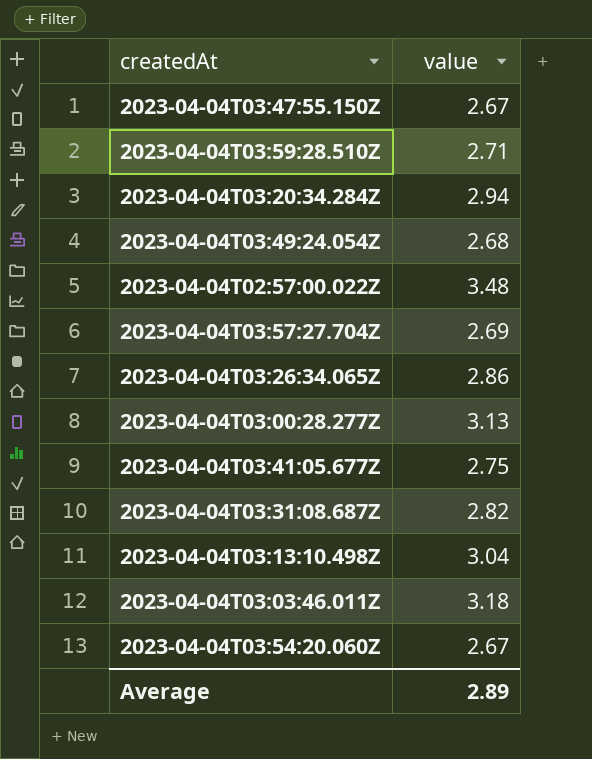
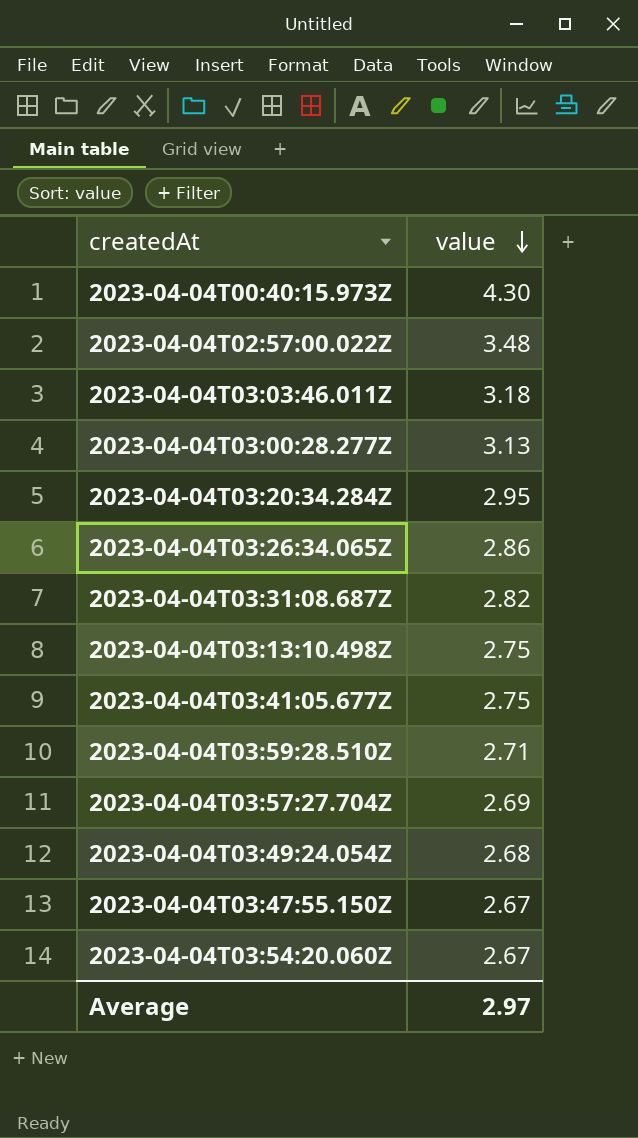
row order: none -> value descending
row 2023-04-04T00:40:15.973Z: none -> 4.30
2023-04-04T03:20:34.284Z | value: 2.94 -> 2.95
2023-04-04T03:13:10.498Z | value: 3.04 -> 2.75
Average | value: 2.89 -> 2.97

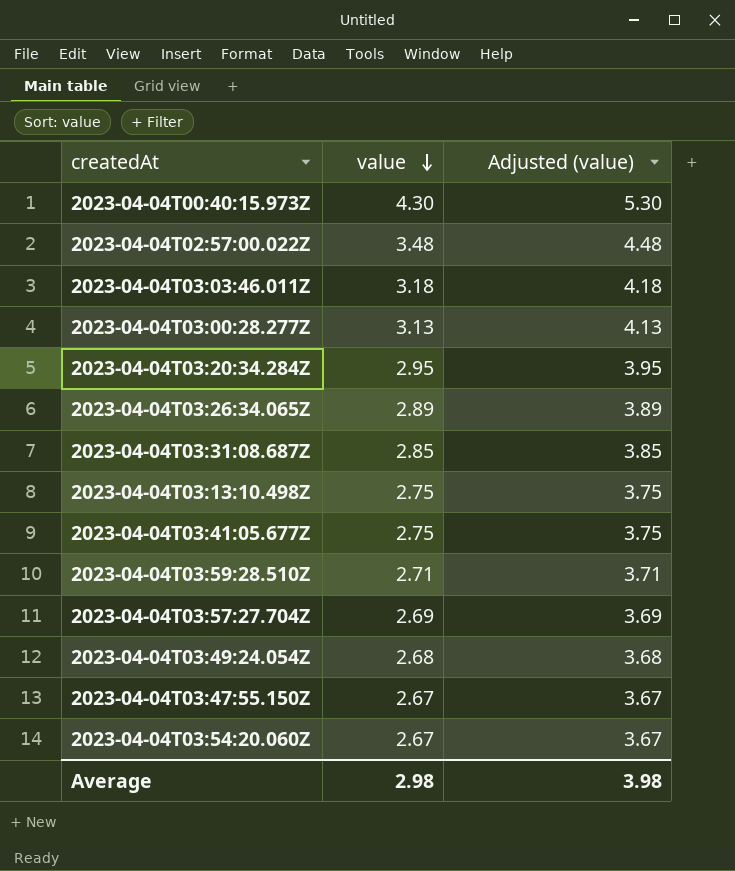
column Adjusted (value) | formula: none -> [value] + 1
2023-04-04T03:26:34.065Z | value: 2.86 -> 2.89
2023-04-04T03:31:08.687Z | value: 2.82 -> 2.85
Average | value: 2.97 -> 2.98

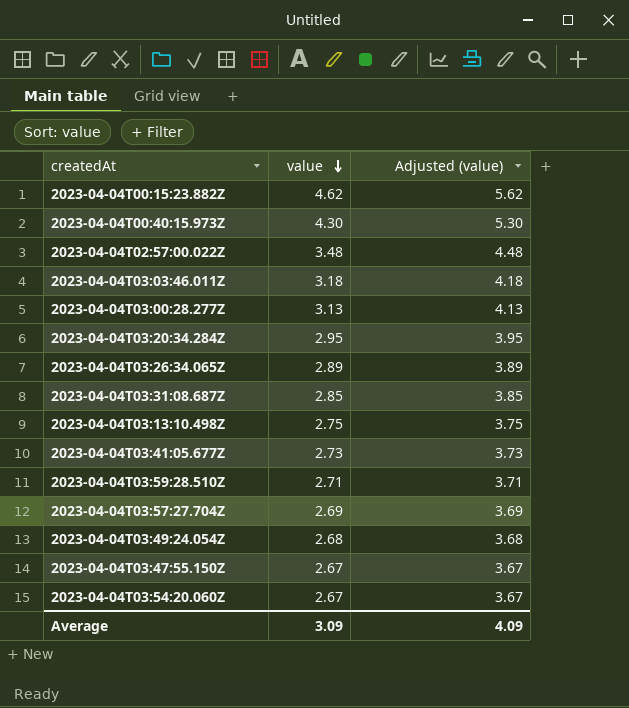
row 2023-04-04T00:15:23.882Z: none -> 4.62 | 5.62
2023-04-04T03:41:05.677Z | value: 2.75 -> 2.73
2023-04-04T03:41:05.677Z | Adjusted (value): 3.75 -> 3.73
Average | value: 2.98 -> 3.09
Average | Adjusted (value): 3.98 -> 4.09

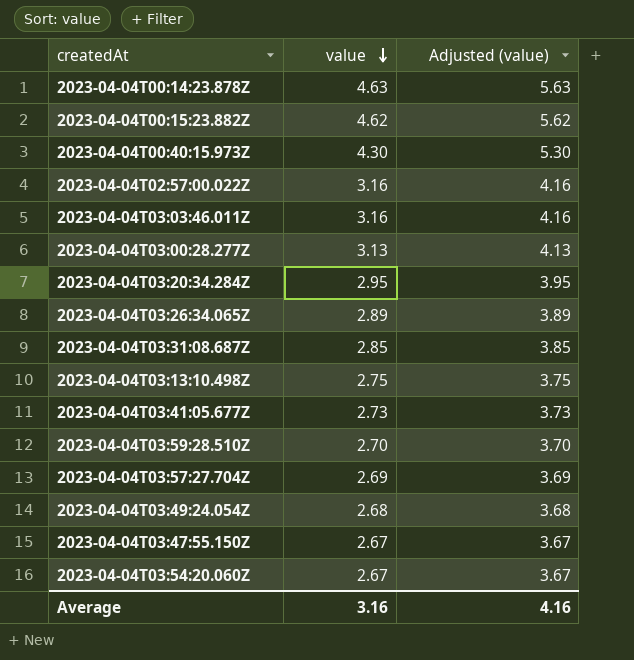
row 2023-04-04T00:14:23.878Z: none -> 4.63 | 5.63
2023-04-04T02:57:00.022Z | value: 3.48 -> 3.16
2023-04-04T02:57:00.022Z | Adjusted (value): 4.48 -> 4.16
2023-04-04T03:03:46.011Z | value: 3.18 -> 3.16
2023-04-04T03:03:46.011Z | Adjusted (value): 4.18 -> 4.16
2023-04-04T03:59:28.510Z | value: 2.71 -> 2.70
2023-04-04T03:59:28.510Z | Adjusted (value): 3.71 -> 3.70
Average | value: 3.09 -> 3.16
Average | Adjusted (value): 4.09 -> 4.16

